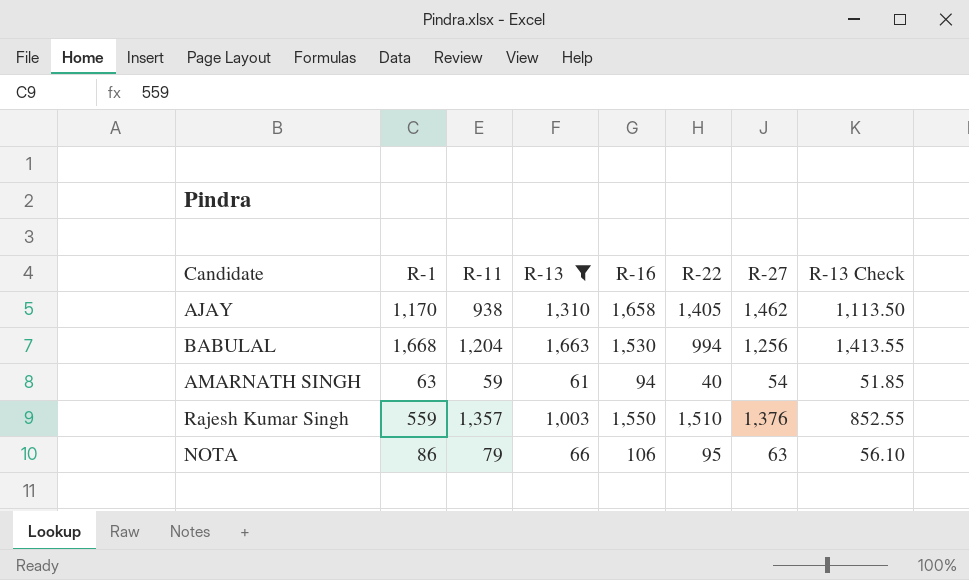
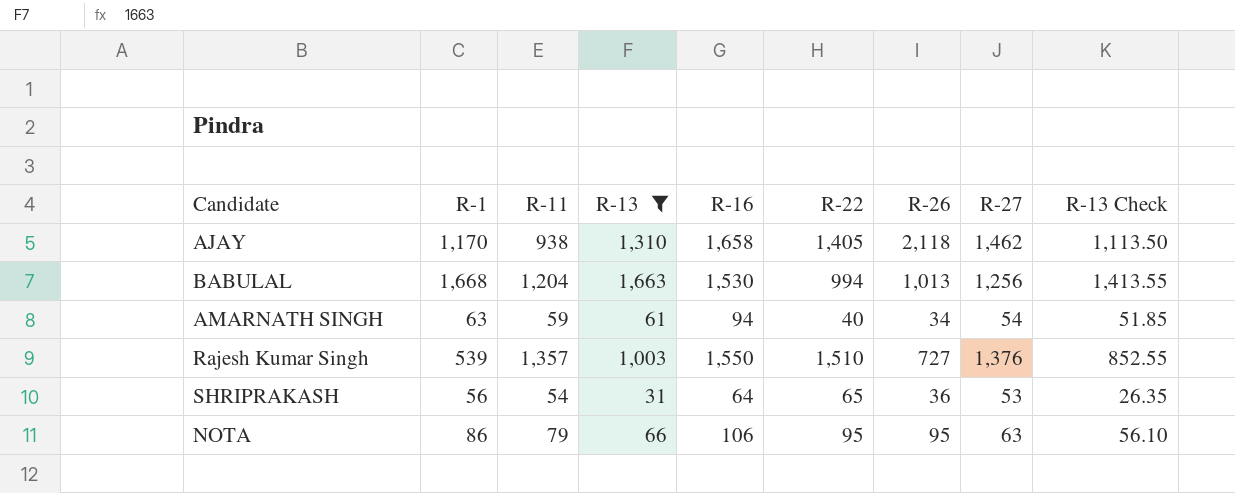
column R-26 | position: none -> 7
Rajesh Kumar Singh | R-1: 559 -> 539
row SHRIPRAKASH: none -> 56 | 54 | 31 | 64 | 65 | 36 | 53 | 26.35

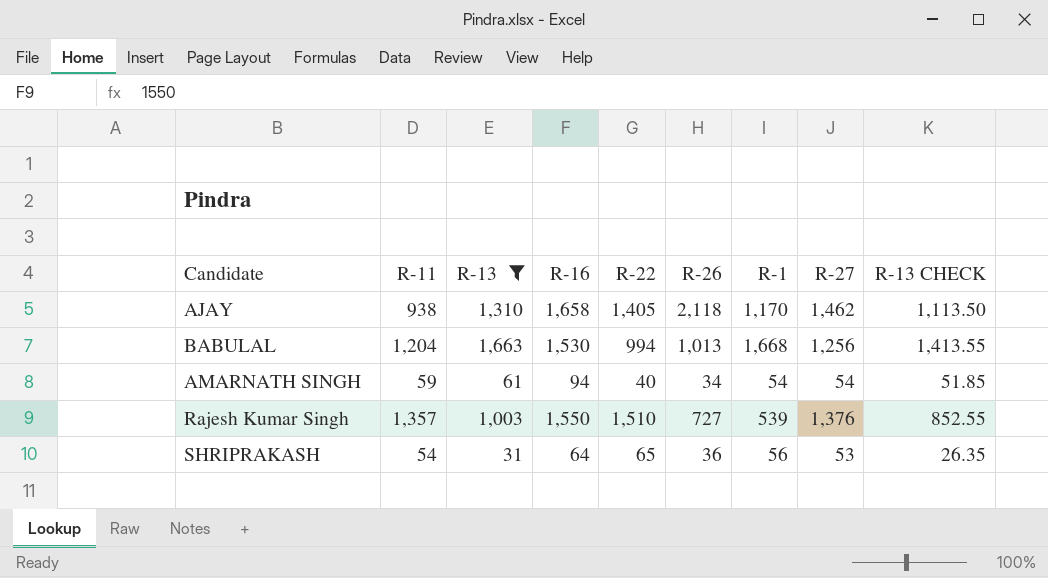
column R-1 | position: 2 -> 7
column name: R-13 Check -> R-13 CHECK
row NOTA: 86 | 79 | 66 | 106 | 95 | 95 | 63 | 56.10 -> none
AMARNATH SINGH | R-1: 63 -> 54

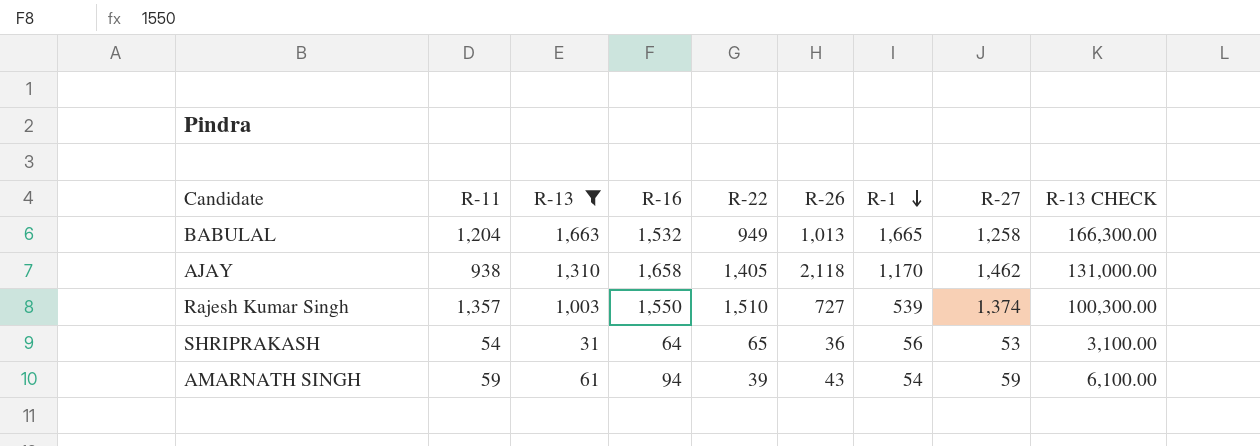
row order: none -> R-1 descending
column R-13 CHECK | formula: [R-13] * 0.85 -> [R-13] * 100
BABULAL | R-16: 1,530 -> 1,532
BABULAL | R-22: 994 -> 949
BABULAL | R-1: 1,668 -> 1,665
BABULAL | R-27: 1,256 -> 1,258
Rajesh Kumar Singh | R-27: 1,376 -> 1,374
AMARNATH SINGH | R-22: 40 -> 39
AMARNATH SINGH | R-26: 34 -> 43
AMARNATH SINGH | R-27: 54 -> 59

